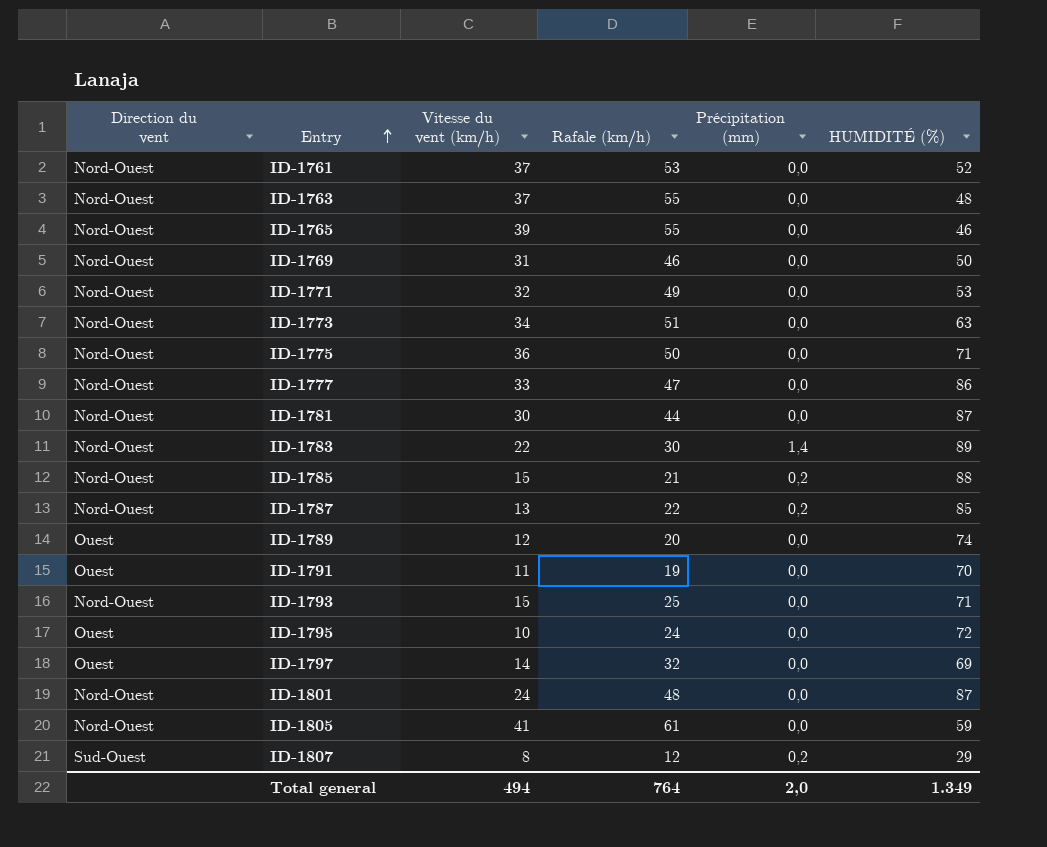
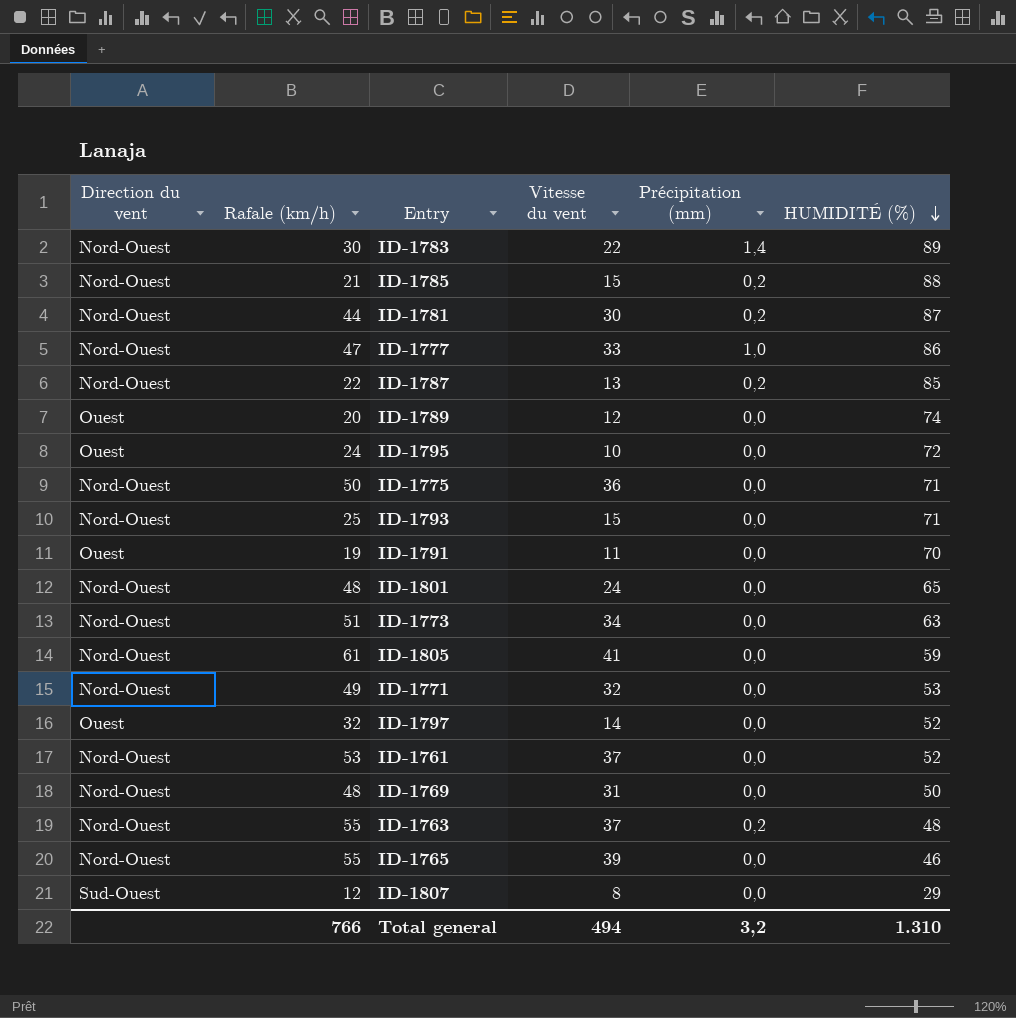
row order: Entry ascending -> HUMIDITÉ (%) descending
column Rafale (km/h) | position: 4 -> 2
column name: Vitesse du vent (km/h) -> Vitesse du vent
ID-1781 | Précipitation (mm): 0,0 -> 0,2
ID-1777 | Précipitation (mm): 0,0 -> 1,0
ID-1801 | HUMIDITÉ (%): 87 -> 65
ID-1797 | HUMIDITÉ (%): 69 -> 52
ID-1769 | Rafale (km/h): 46 -> 48
ID-1763 | Précipitation (mm): 0,0 -> 0,2
ID-1807 | Précipitation (mm): 0,2 -> 0,0
Total general | Rafale (km/h): 764 -> 766
Total general | Précipitation (mm): 2,0 -> 3,2
Total general | HUMIDITÉ (%): 1.349 -> 1.310

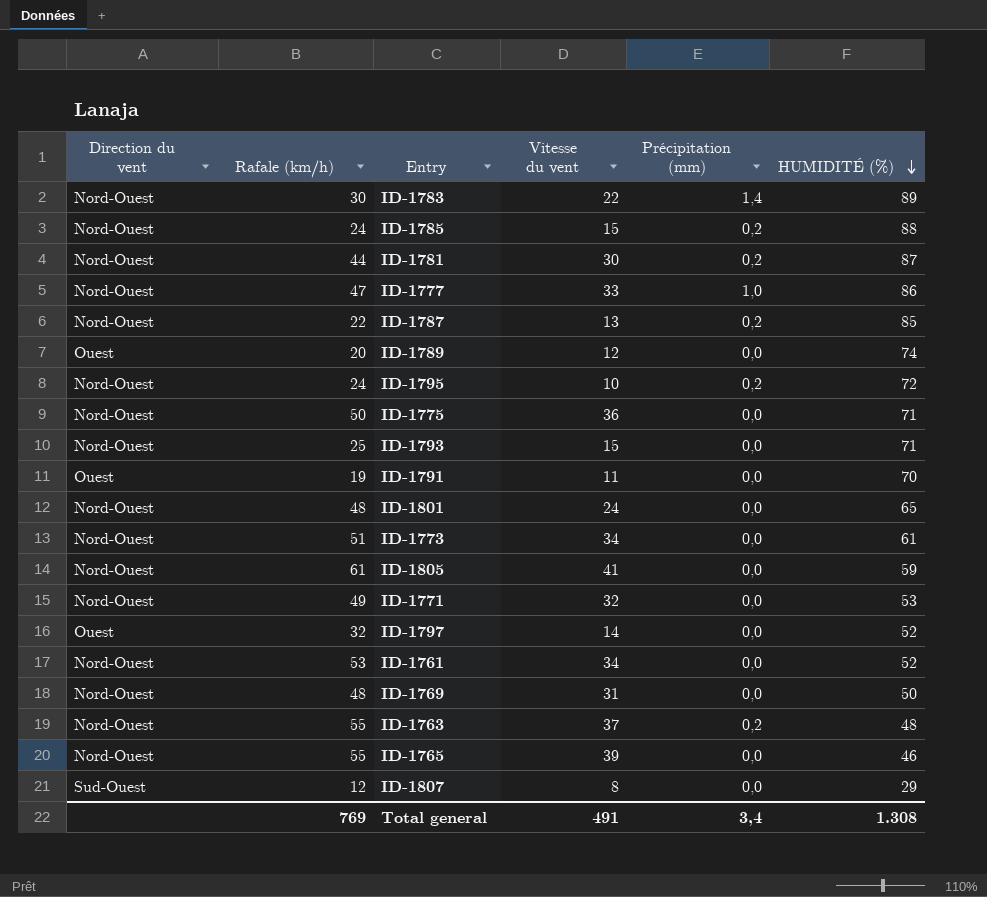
ID-1785 | Rafale (km/h): 21 -> 24
ID-1795 | Direction du vent: Ouest -> Nord-Ouest
ID-1795 | Précipitation (mm): 0,0 -> 0,2
ID-1773 | HUMIDITÉ (%): 63 -> 61
ID-1761 | Vitesse du vent: 37 -> 34
Total general | Rafale (km/h): 766 -> 769
Total general | Vitesse du vent: 494 -> 491
Total general | Précipitation (mm): 3,2 -> 3,4
Total general | HUMIDITÉ (%): 1.310 -> 1.308

